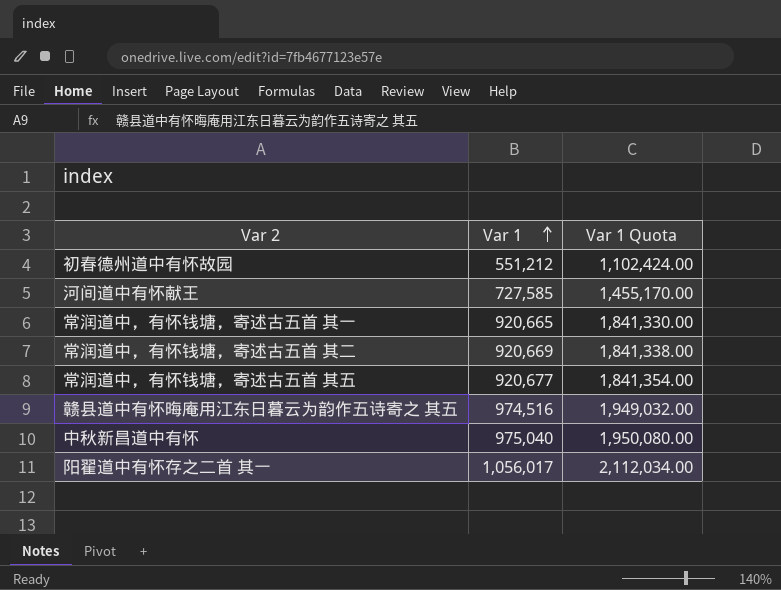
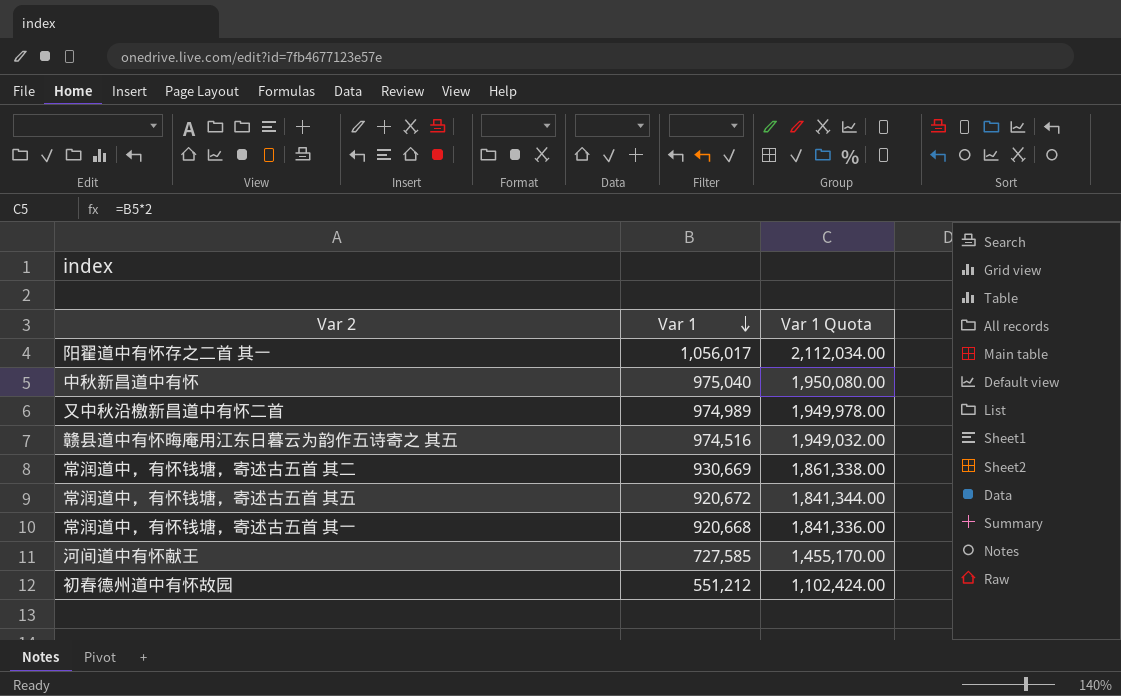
row order: Var 1 ascending -> Var 1 descending
row 又中秋沿檄新昌道中有怀二首: none -> 974,989 | 1,949,978.00
常润道中，有怀钱塘，寄述古五首 其二 | Var 1: 920,669 -> 930,669
常润道中，有怀钱塘，寄述古五首 其二 | Var 1 Quota: 1,841,338.00 -> 1,861,338.00
常润道中，有怀钱塘，寄述古五首 其五 | Var 1: 920,677 -> 920,672
常润道中，有怀钱塘，寄述古五首 其五 | Var 1 Quota: 1,841,354.00 -> 1,841,344.00
常润道中，有怀钱塘，寄述古五首 其一 | Var 1: 920,665 -> 920,668
常润道中，有怀钱塘，寄述古五首 其一 | Var 1 Quota: 1,841,330.00 -> 1,841,336.00

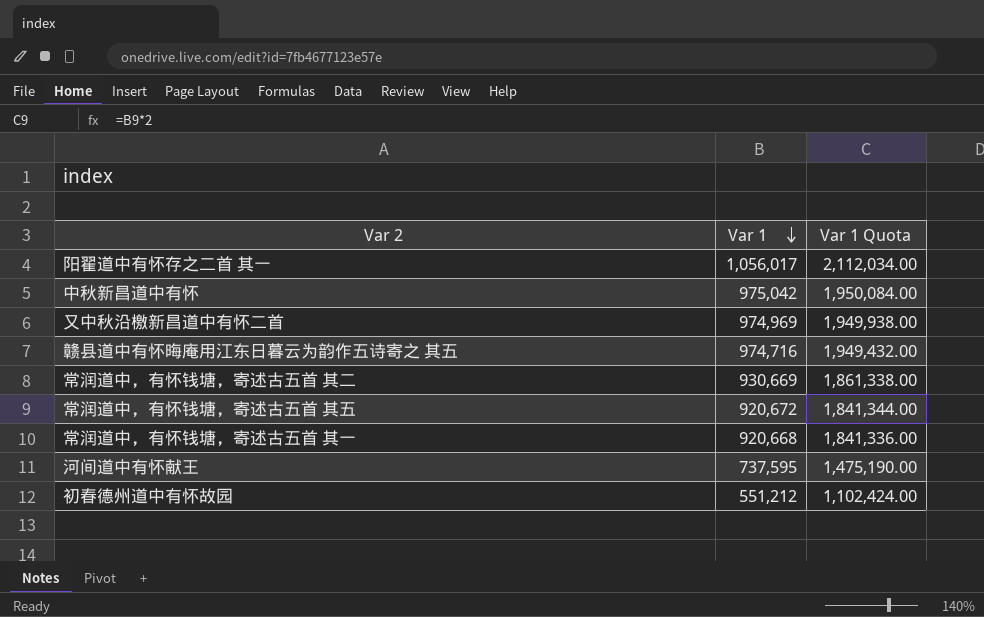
中秋新昌道中有怀 | Var 1: 975,040 -> 975,042
中秋新昌道中有怀 | Var 1 Quota: 1,950,080.00 -> 1,950,084.00
又中秋沿檄新昌道中有怀二首 | Var 1: 974,989 -> 974,969
又中秋沿檄新昌道中有怀二首 | Var 1 Quota: 1,949,978.00 -> 1,949,938.00
赣县道中有怀晦庵用江东日暮云为韵作五诗寄之 其五 | Var 1: 974,516 -> 974,716
赣县道中有怀晦庵用江东日暮云为韵作五诗寄之 其五 | Var 1 Quota: 1,949,032.00 -> 1,949,432.00
河间道中有怀献王 | Var 1: 727,585 -> 737,595
河间道中有怀献王 | Var 1 Quota: 1,455,170.00 -> 1,475,190.00

